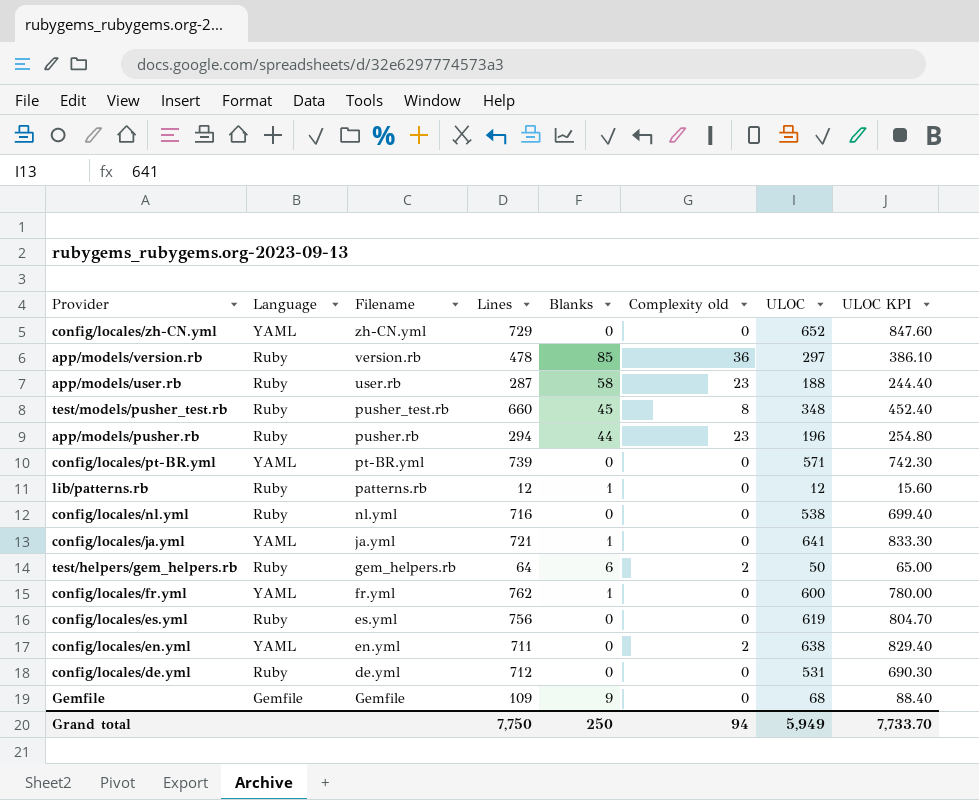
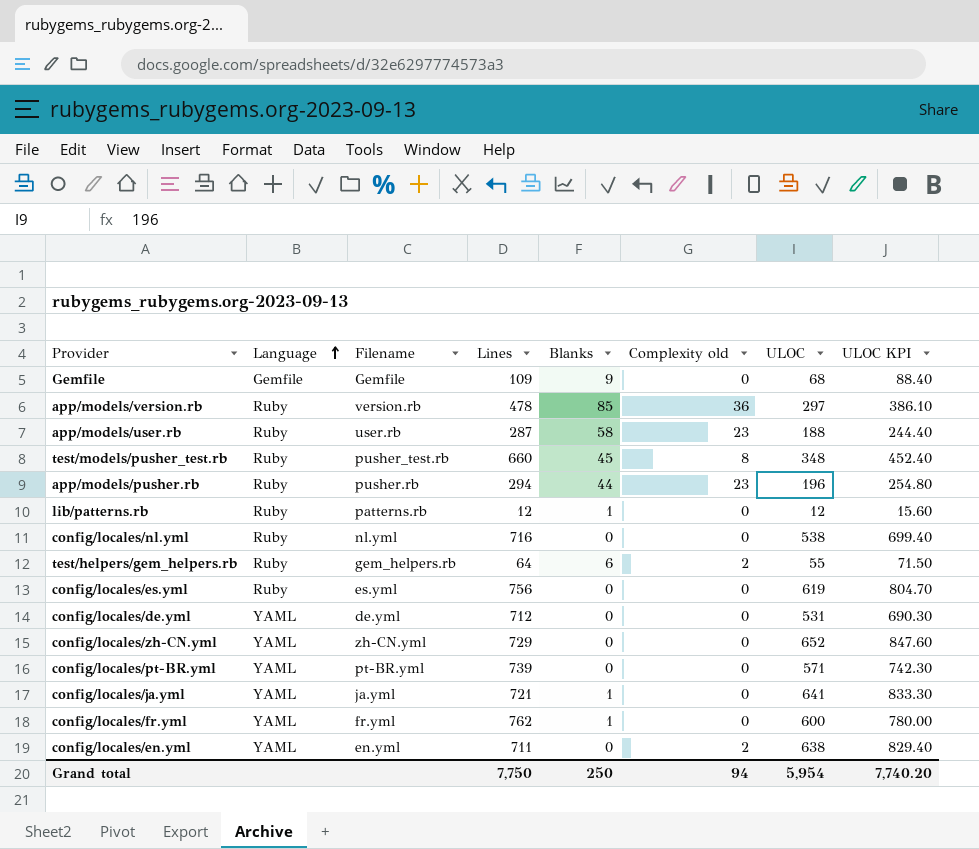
row order: none -> Language ascending
test/helpers/gem_helpers.rb | ULOC: 50 -> 55
test/helpers/gem_helpers.rb | ULOC KPI: 65.00 -> 71.50
config/locales/de.yml | Language: Ruby -> YAML
Grand total | ULOC: 5,949 -> 5,954
Grand total | ULOC KPI: 7,733.70 -> 7,740.20

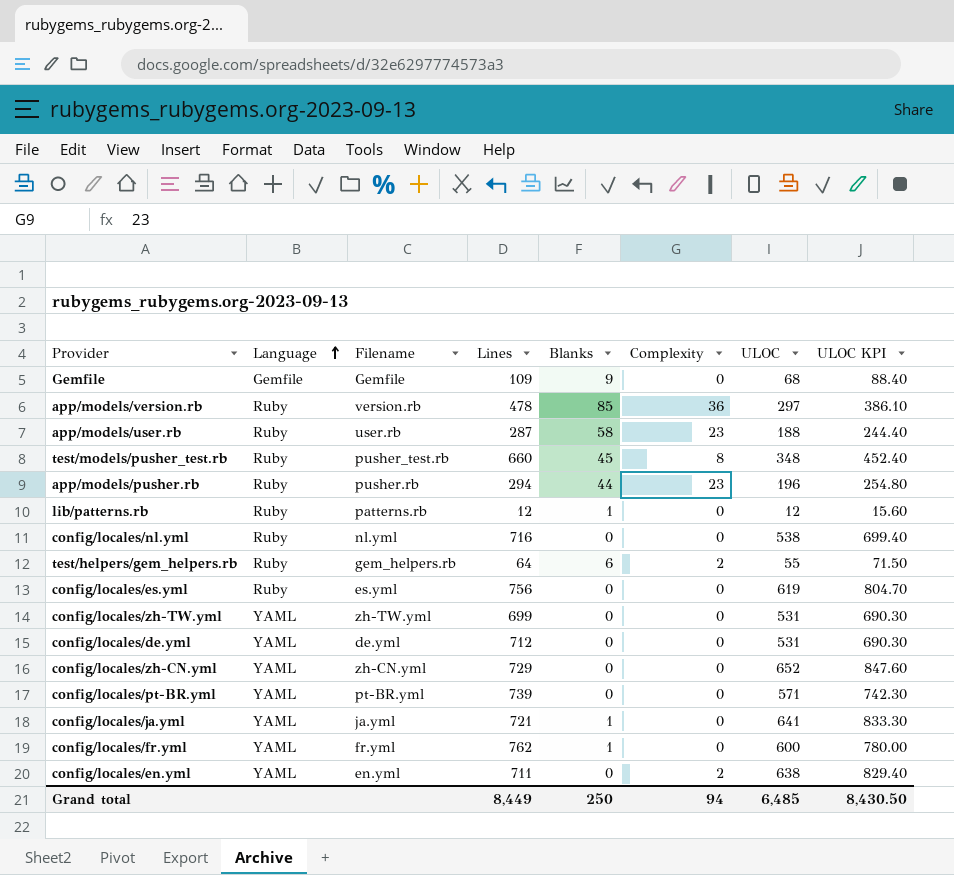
column name: Complexity old -> Complexity
row config/locales/zh-TW.yml: none -> YAML | zh-TW.yml | 699 | 0 | 0 | 531 | 690.30
Grand total | Lines: 7,750 -> 8,449
Grand total | ULOC: 5,954 -> 6,485
Grand total | ULOC KPI: 7,740.20 -> 8,430.50

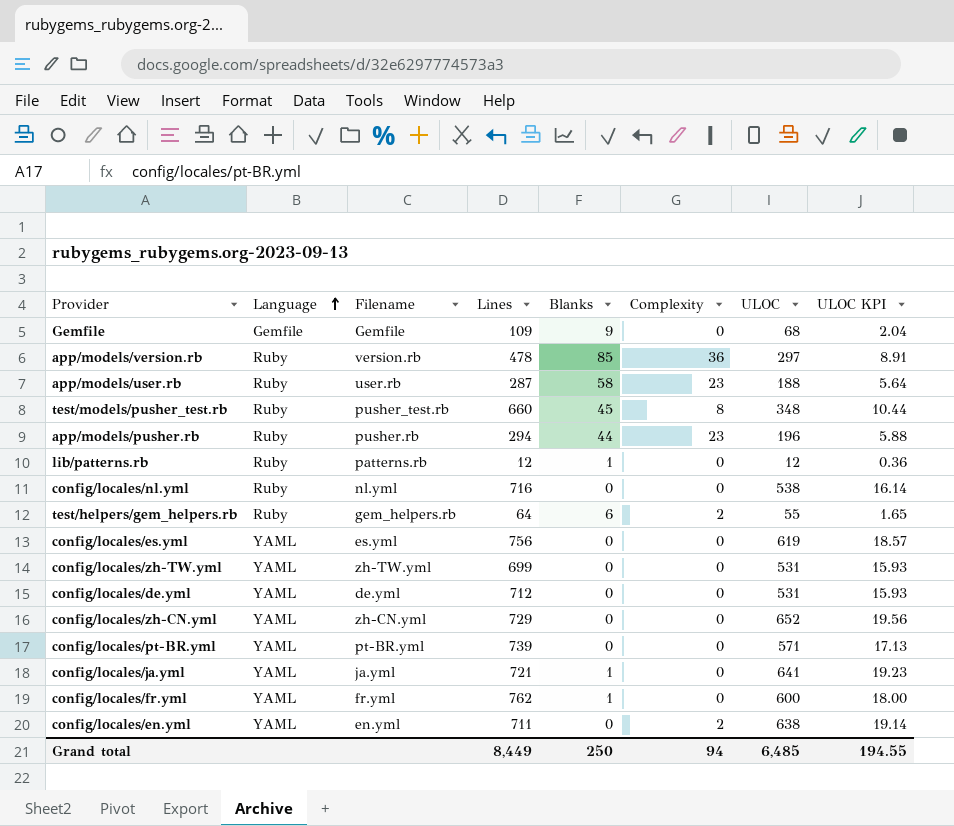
column ULOC KPI | formula: [ULOC] * 1.3 -> [ULOC] * 0.03
config/locales/es.yml | Language: Ruby -> YAML
Grand total | ULOC KPI: 8,430.50 -> 194.55

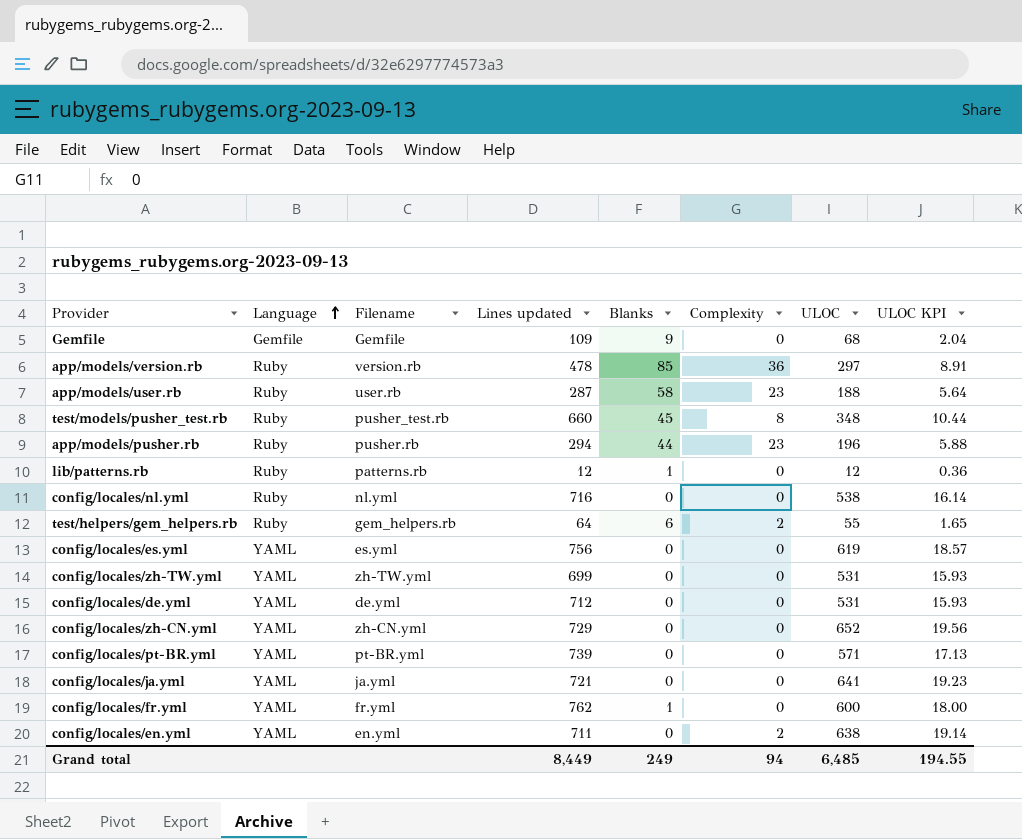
column name: Lines -> Lines updated
config/locales/ja.yml | Blanks: 1 -> 0
Grand total | Blanks: 250 -> 249

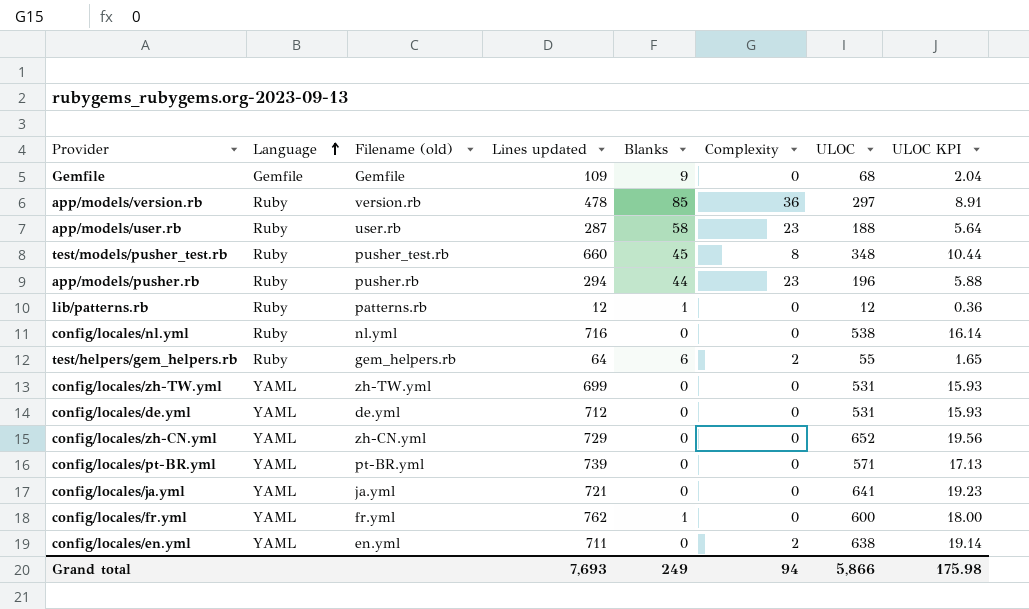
column name: Filename -> Filename (old)
row config/locales/es.yml: YAML | es.yml | 756 | 0 | 0 | 619 | 18.57 -> none
Grand total | Lines updated: 8,449 -> 7,693
Grand total | ULOC: 6,485 -> 5,866
Grand total | ULOC KPI: 194.55 -> 175.98

